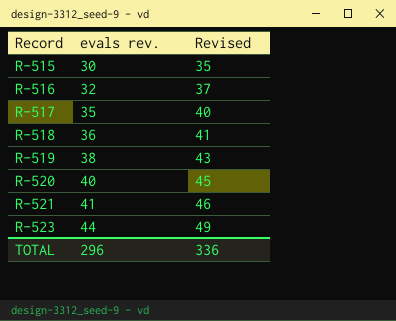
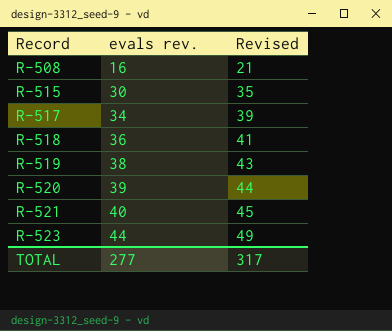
row R-516: 32 | 37 -> none
row R-508: none -> 16 | 21
R-517 | evals rev.: 35 -> 34
R-517 | Revised: 40 -> 39
R-520 | evals rev.: 40 -> 39
R-520 | Revised: 45 -> 44
R-521 | evals rev.: 41 -> 40
R-521 | Revised: 46 -> 45
TOTAL | evals rev.: 296 -> 277
TOTAL | Revised: 336 -> 317

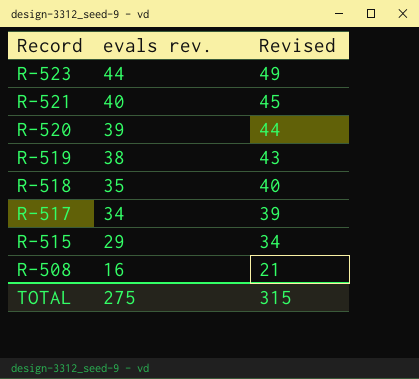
row order: Record ascending -> Record descending
R-518 | evals rev.: 36 -> 35
R-518 | Revised: 41 -> 40
R-515 | evals rev.: 30 -> 29
R-515 | Revised: 35 -> 34
TOTAL | evals rev.: 277 -> 275
TOTAL | Revised: 317 -> 315

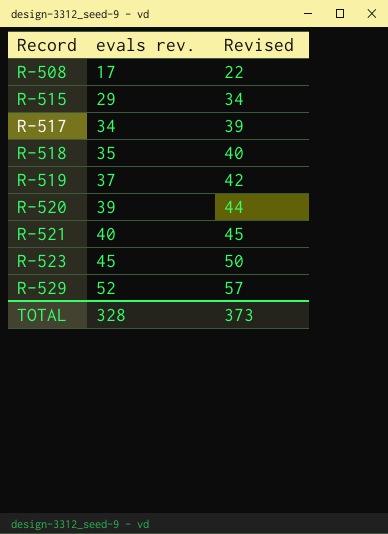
row order: Record descending -> Record ascending
R-508 | evals rev.: 16 -> 17
R-508 | Revised: 21 -> 22
R-519 | evals rev.: 38 -> 37
R-519 | Revised: 43 -> 42
R-523 | evals rev.: 44 -> 45
R-523 | Revised: 49 -> 50
row R-529: none -> 52 | 57
TOTAL | evals rev.: 275 -> 328
TOTAL | Revised: 315 -> 373

